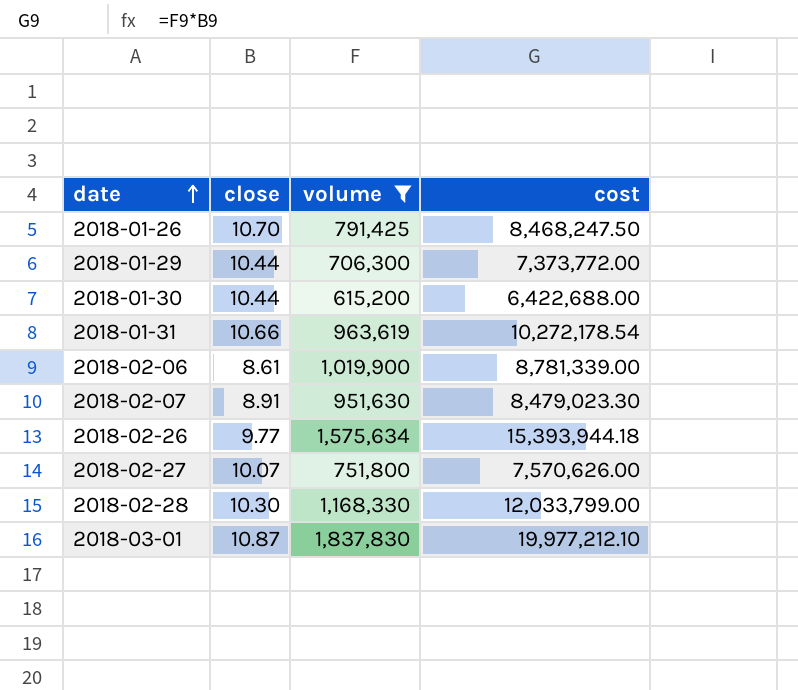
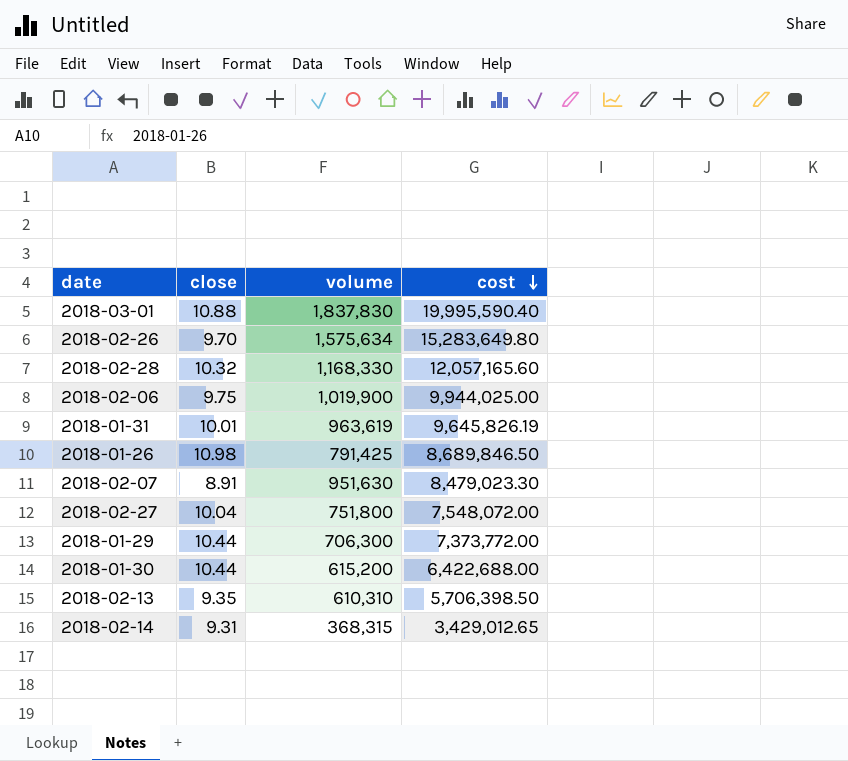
filter: volume >= 615,200 -> none
row order: date ascending -> cost descending
2018-03-01 | close: 10.87 -> 10.88
2018-03-01 | cost: 19,977,212.10 -> 19,995,590.40
2018-02-26 | close: 9.77 -> 9.70
2018-02-26 | cost: 15,393,944.18 -> 15,283,649.80
2018-02-28 | close: 10.30 -> 10.32
2018-02-28 | cost: 12,033,799.00 -> 12,057,165.60
2018-02-06 | close: 8.61 -> 9.75
2018-02-06 | cost: 8,781,339.00 -> 9,944,025.00
2018-01-31 | close: 10.66 -> 10.01
2018-01-31 | cost: 10,272,178.54 -> 9,645,826.19
2018-01-26 | close: 10.70 -> 10.98
2018-01-26 | cost: 8,468,247.50 -> 8,689,846.50
2018-02-27 | close: 10.07 -> 10.04
2018-02-27 | cost: 7,570,626.00 -> 7,548,072.00

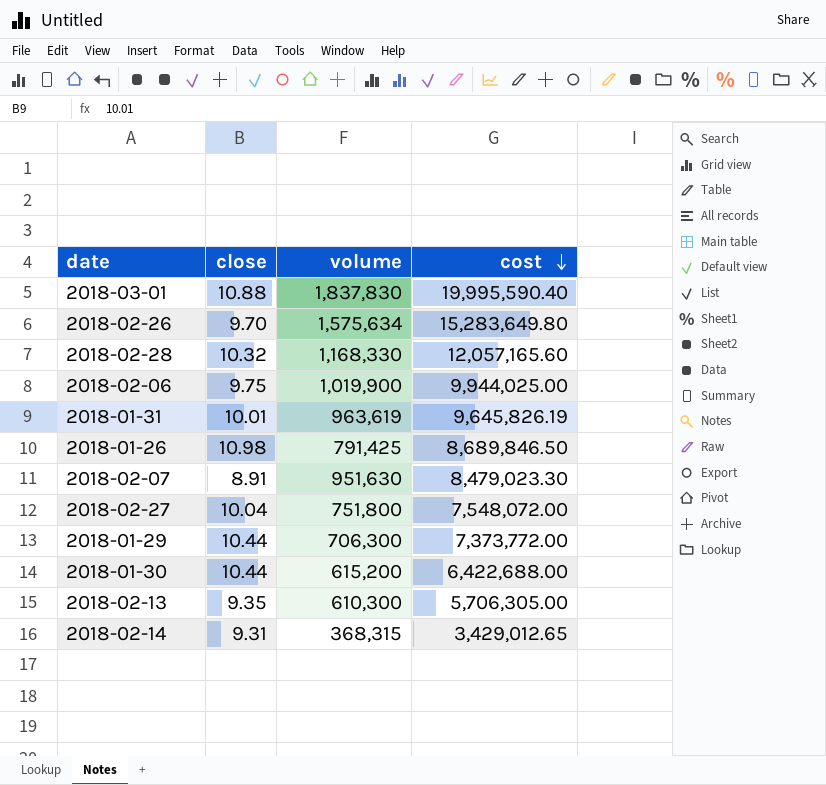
2018-02-13 | volume: 610,310 -> 610,300
2018-02-13 | cost: 5,706,398.50 -> 5,706,305.00

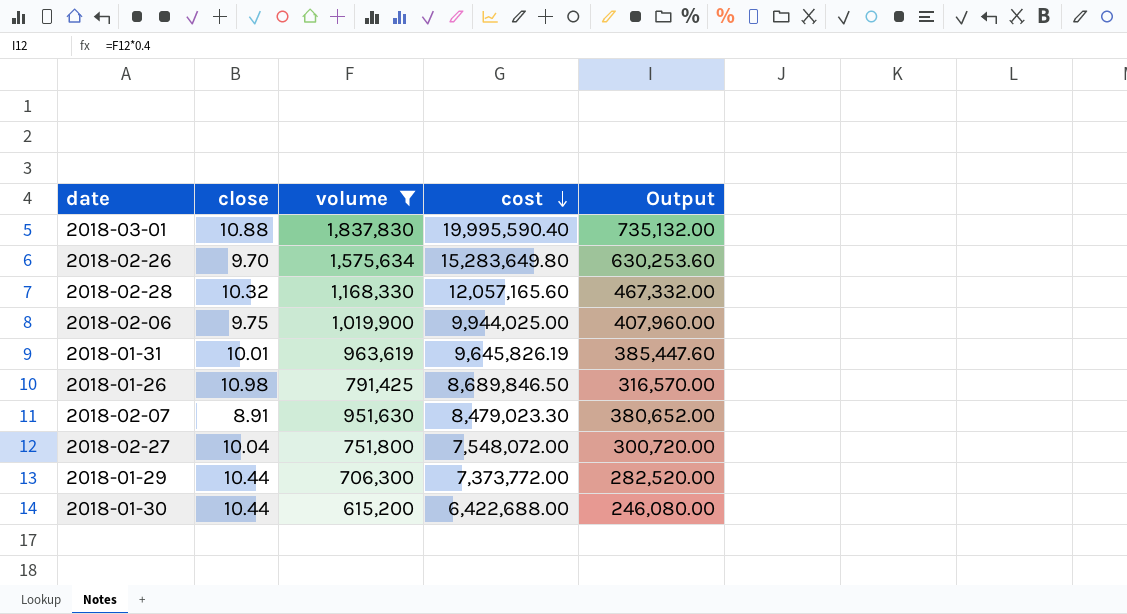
filter: none -> volume >= 615,200
column Output | formula: none -> [volume] * 0.4

